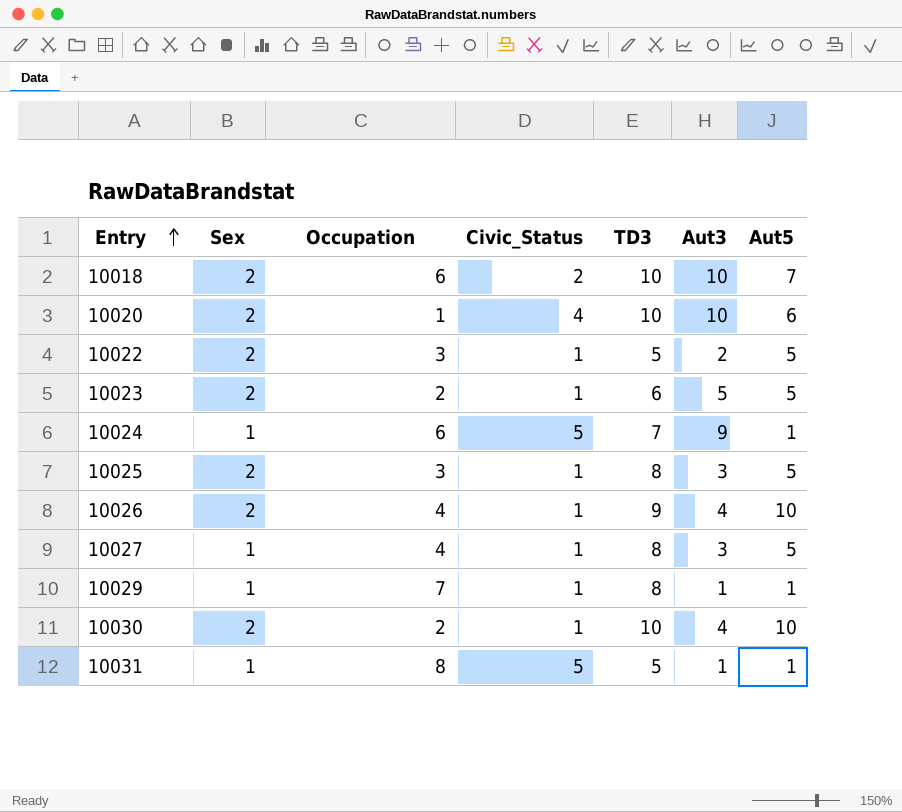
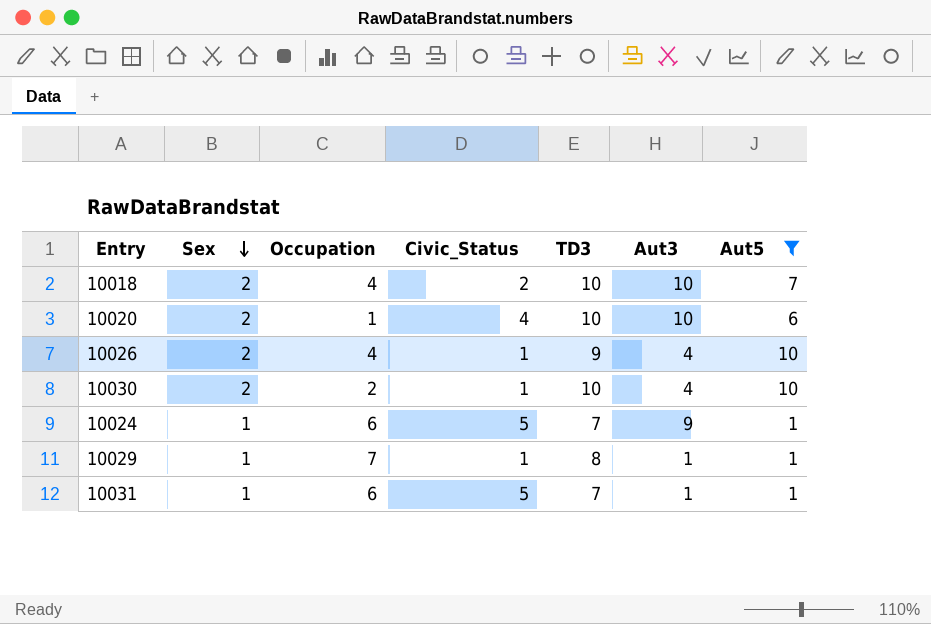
filter: none -> Aut5 != 5
row order: Entry ascending -> Sex descending
10018 | Occupation: 6 -> 4
10031 | Occupation: 8 -> 6
10031 | TD3: 5 -> 7

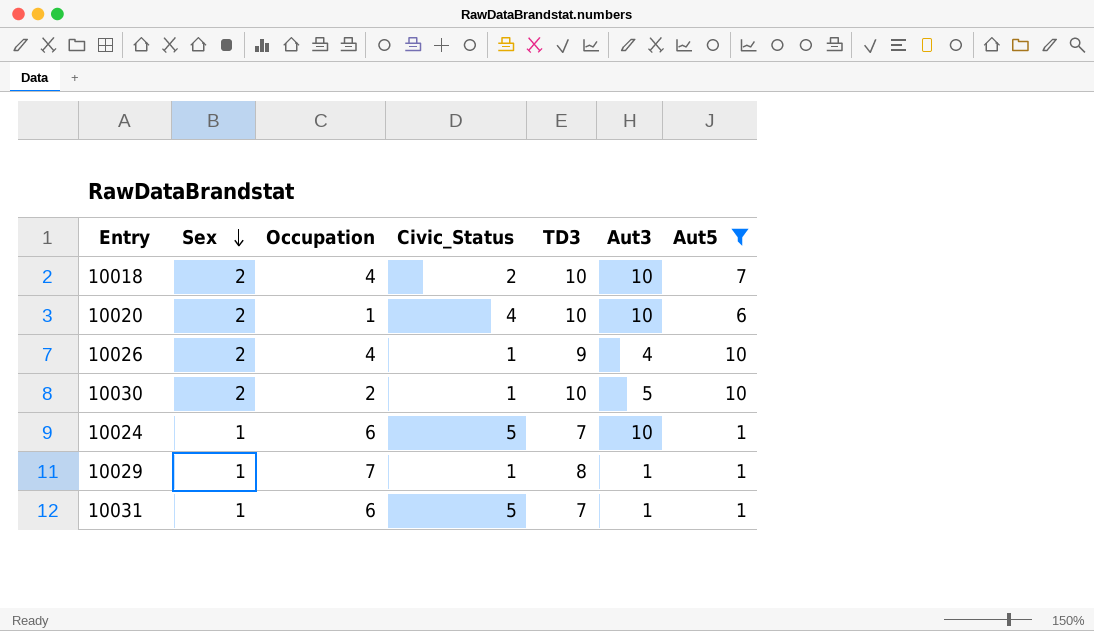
10030 | Aut3: 4 -> 5
10024 | Aut3: 9 -> 10

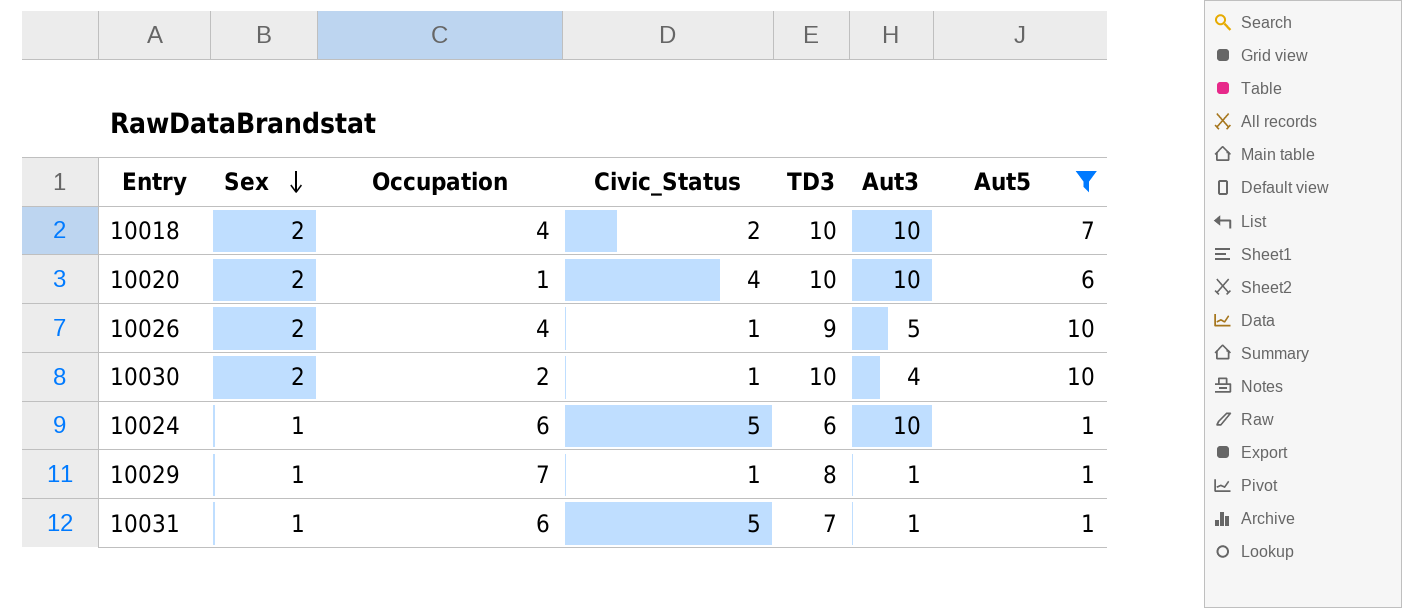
10026 | Aut3: 4 -> 5
10030 | Aut3: 5 -> 4
10024 | TD3: 7 -> 6

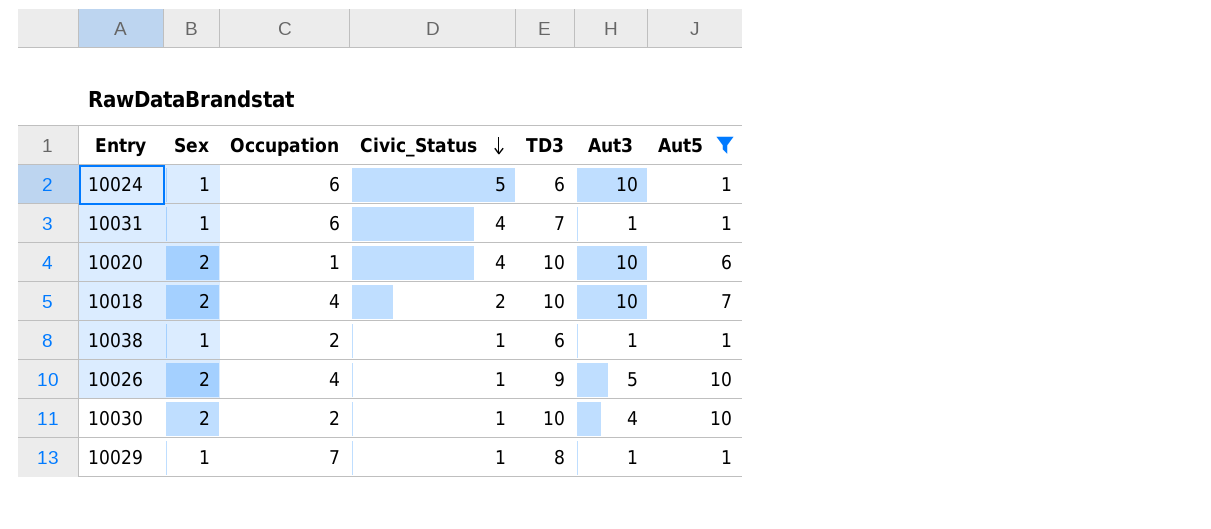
row order: Sex descending -> Civic_Status descending
10031 | Civic_Status: 5 -> 4
row 10038: none -> 1 | 2 | 1 | 6 | 1 | 1

